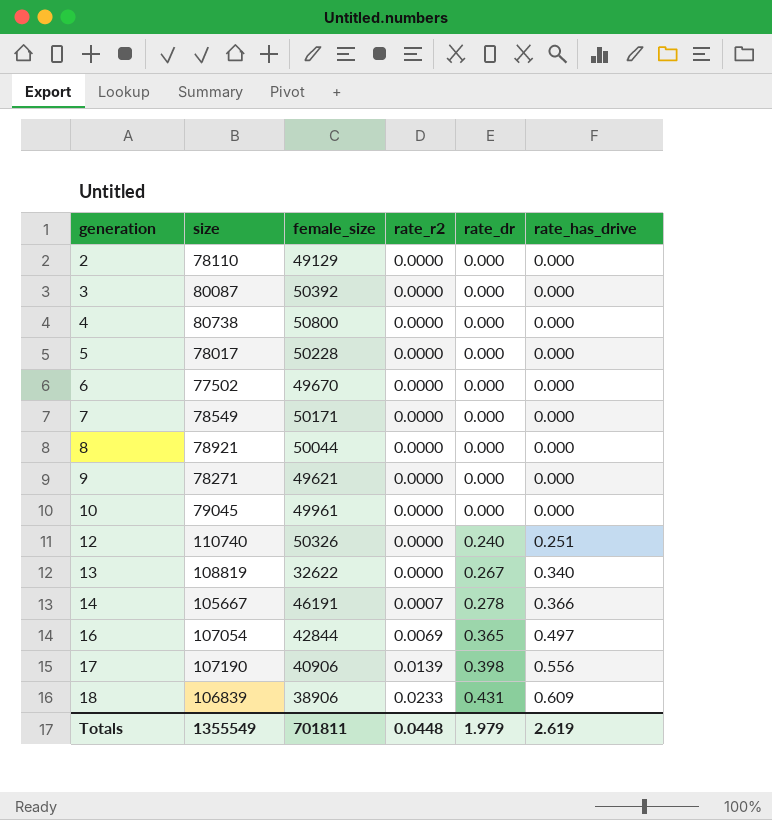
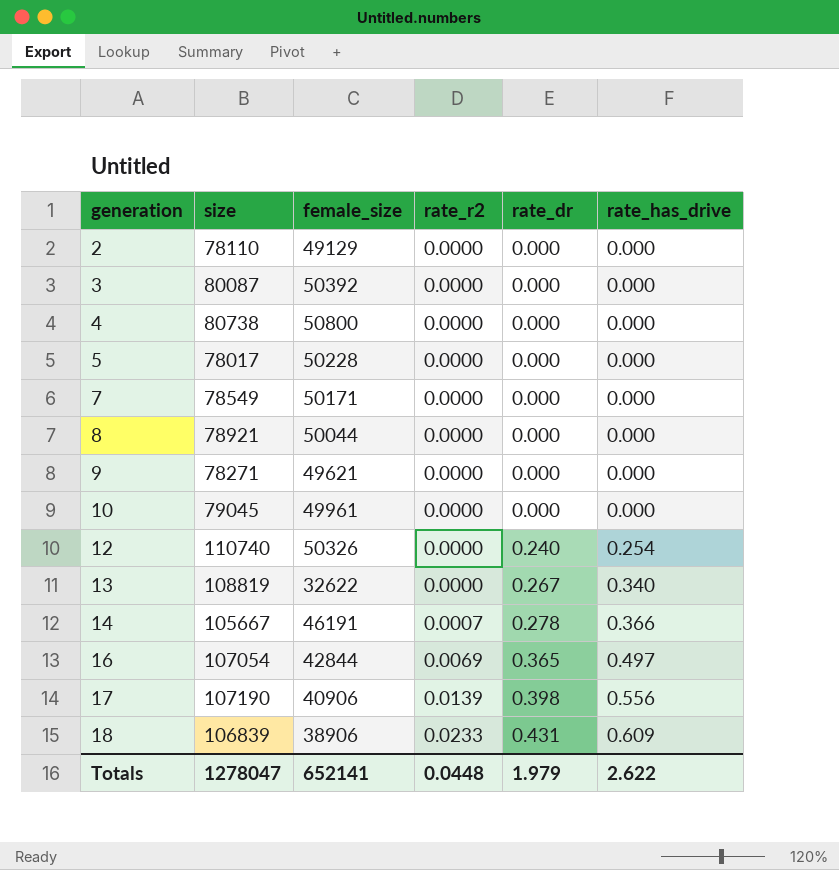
row 6: 77502 | 49670 | 0.0000 | 0.000 | 0.000 -> none
12 | rate_has_drive: 0.251 -> 0.254
Totals | size: 1355549 -> 1278047
Totals | female_size: 701811 -> 652141
Totals | rate_has_drive: 2.619 -> 2.622

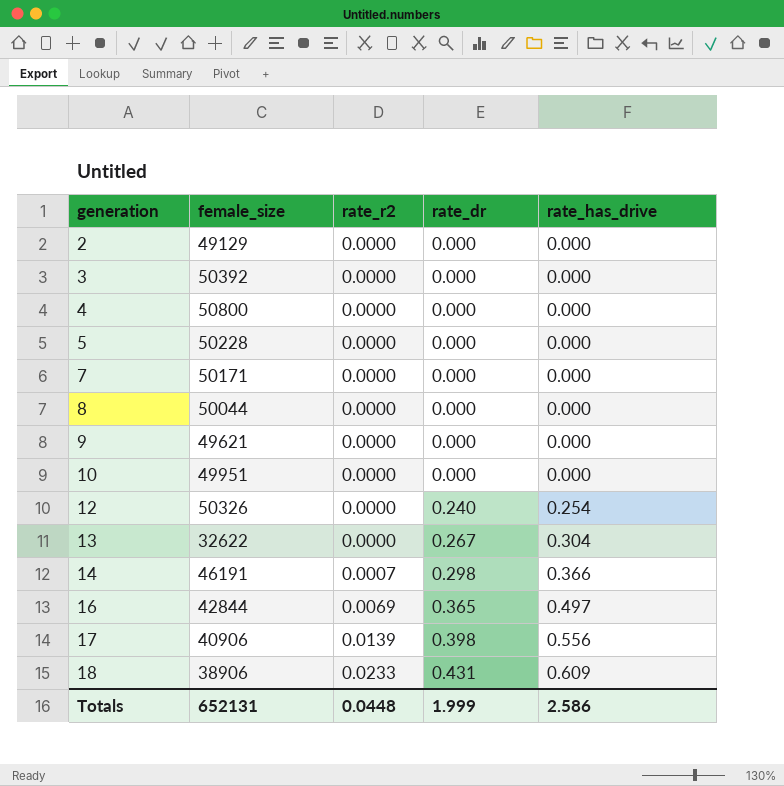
column size | position: 2 -> none
10 | female_size: 49961 -> 49951
13 | rate_has_drive: 0.340 -> 0.304
14 | rate_dr: 0.278 -> 0.298
Totals | female_size: 652141 -> 652131
Totals | rate_dr: 1.979 -> 1.999
Totals | rate_has_drive: 2.622 -> 2.586

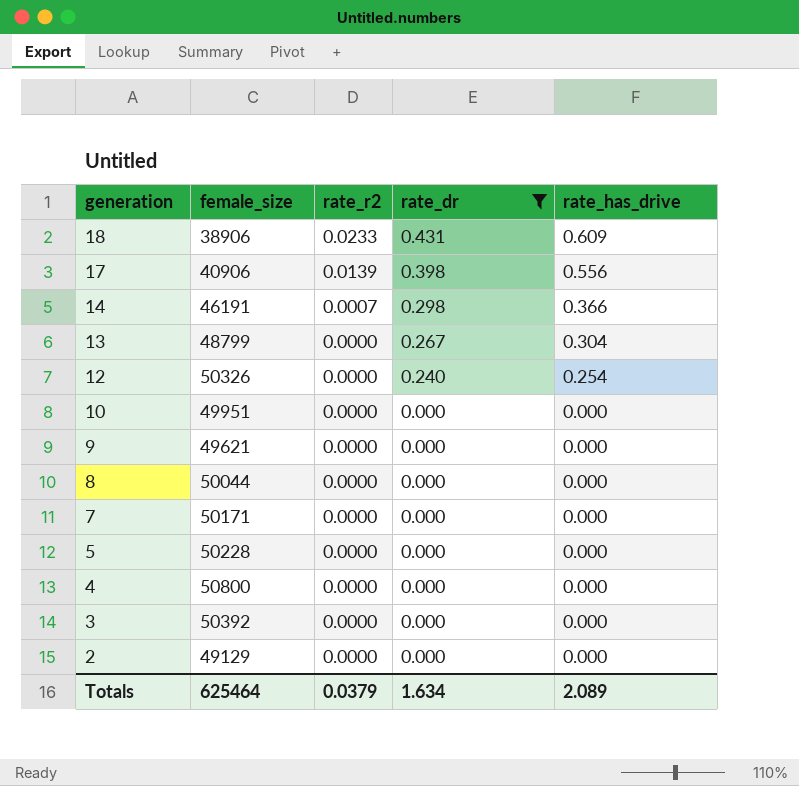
filter: none -> rate_dr != 0.365
row order: generation ascending -> generation descending
13 | female_size: 32622 -> 48799
Totals | female_size: 652131 -> 625464
Totals | rate_r2: 0.0448 -> 0.0379
Totals | rate_dr: 1.999 -> 1.634
Totals | rate_has_drive: 2.586 -> 2.089

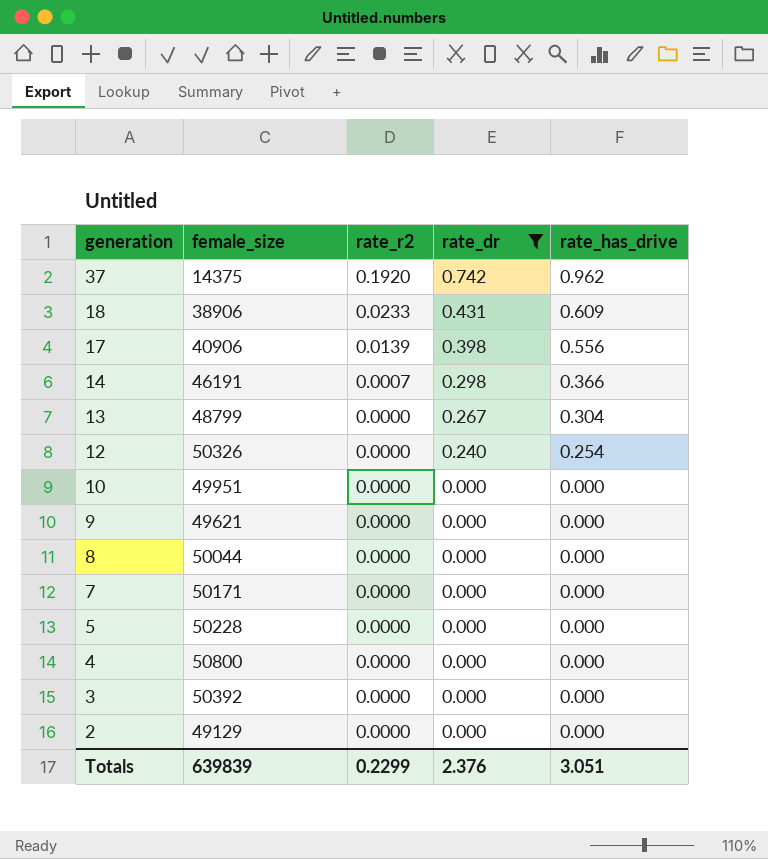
row 37: none -> 14375 | 0.1920 | 0.742 | 0.962
Totals | female_size: 625464 -> 639839
Totals | rate_r2: 0.0379 -> 0.2299
Totals | rate_dr: 1.634 -> 2.376
Totals | rate_has_drive: 2.089 -> 3.051

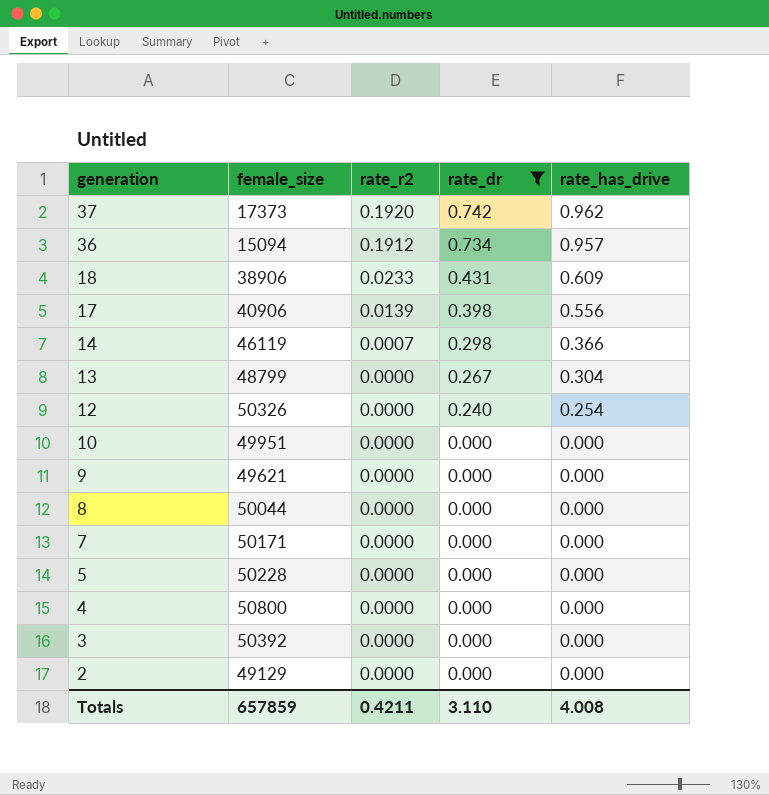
37 | female_size: 14375 -> 17373
row 36: none -> 15094 | 0.1912 | 0.734 | 0.957
14 | female_size: 46191 -> 46119
Totals | female_size: 639839 -> 657859
Totals | rate_r2: 0.2299 -> 0.4211
Totals | rate_dr: 2.376 -> 3.110
Totals | rate_has_drive: 3.051 -> 4.008

